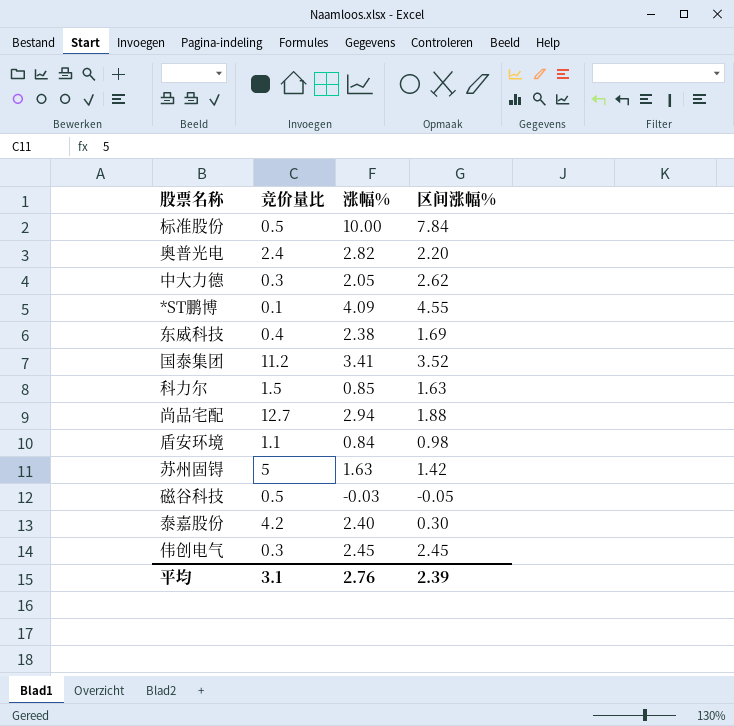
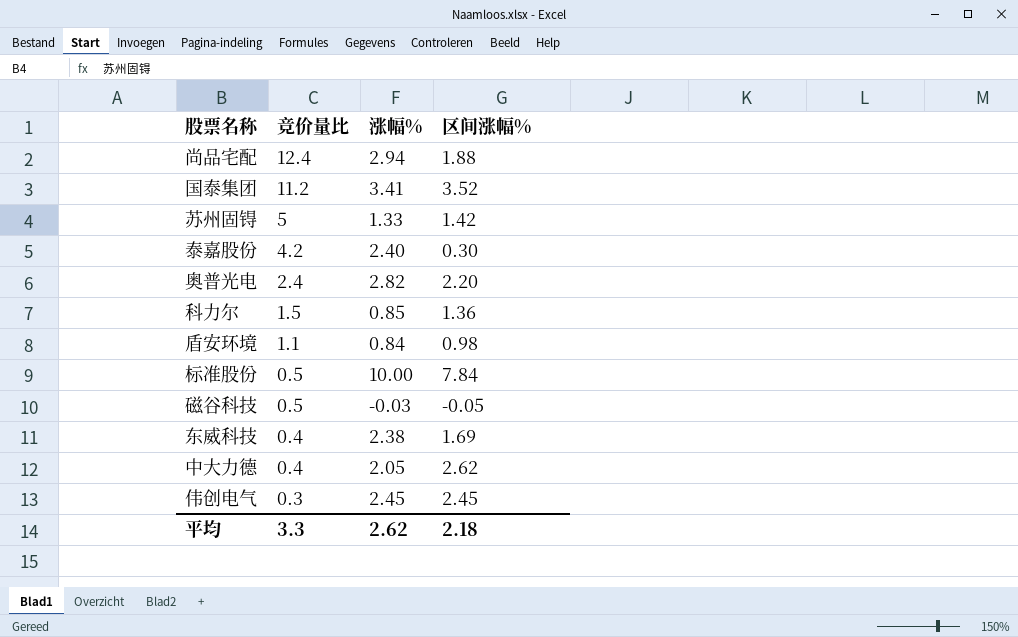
row order: none -> 竞价量比 descending
row *ST鹏博: 0.1 | 4.09 | 4.55 -> none
尚品宅配 | 竞价量比: 12.7 -> 12.4
苏州固锝 | 涨幅%: 1.63 -> 1.33
科力尔 | 区间涨幅%: 1.63 -> 1.36
中大力德 | 竞价量比: 0.3 -> 0.4
平均 | 竞价量比: 3.1 -> 3.3
平均 | 涨幅%: 2.76 -> 2.62
平均 | 区间涨幅%: 2.39 -> 2.18

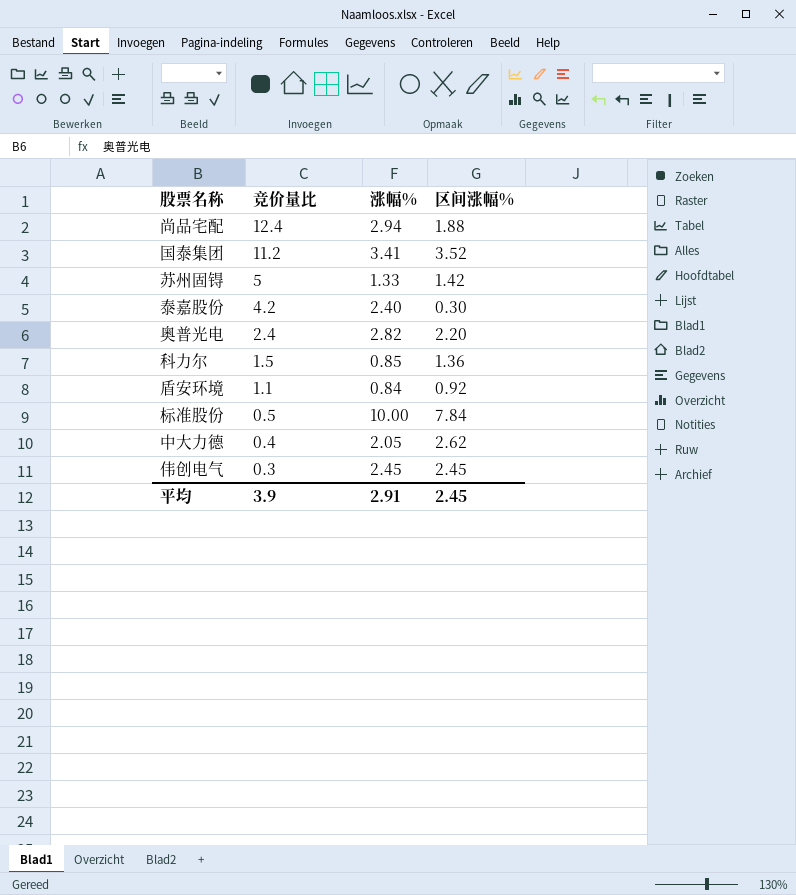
row 磁谷科技: 0.5 | -0.03 | -0.05 -> none
row 东威科技: 0.4 | 2.38 | 1.69 -> none
盾安环境 | 区间涨幅%: 0.98 -> 0.92
平均 | 竞价量比: 3.3 -> 3.9
平均 | 涨幅%: 2.62 -> 2.91
平均 | 区间涨幅%: 2.18 -> 2.45

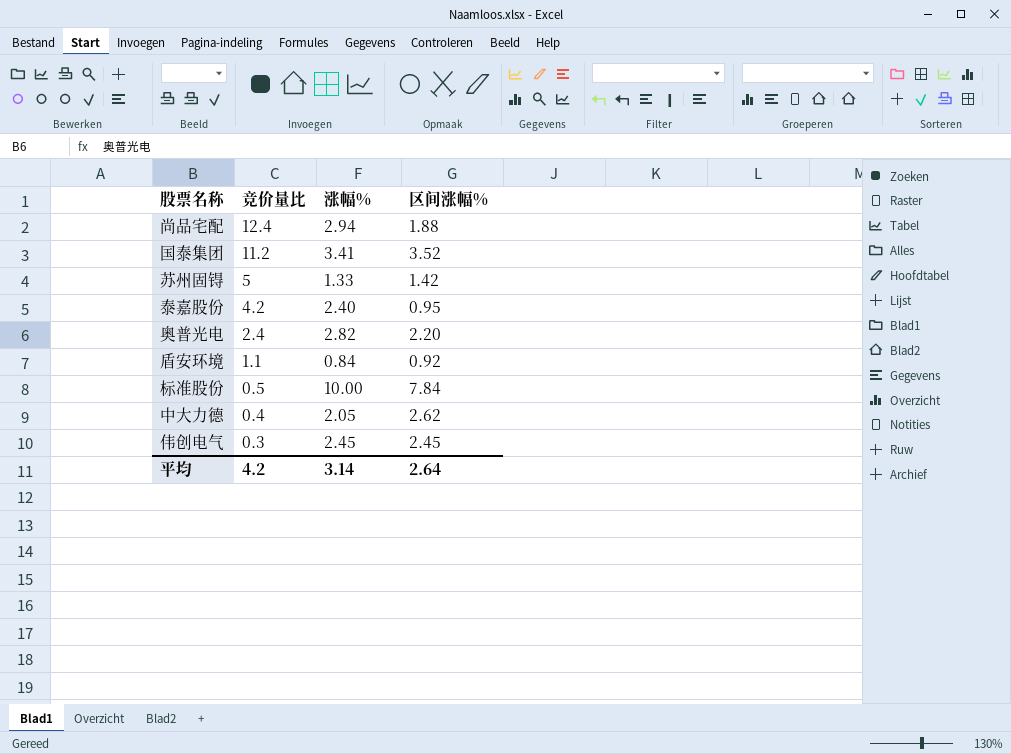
row 科力尔: 1.5 | 0.85 | 1.36 -> none
泰嘉股份 | 区间涨幅%: 0.30 -> 0.95
平均 | 竞价量比: 3.9 -> 4.2
平均 | 涨幅%: 2.91 -> 3.14
平均 | 区间涨幅%: 2.45 -> 2.64

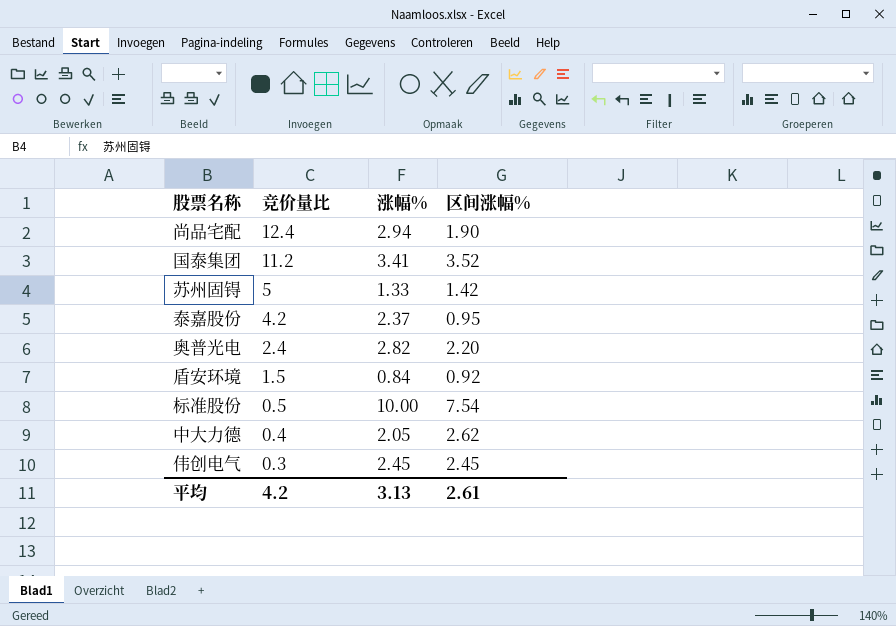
尚品宅配 | 区间涨幅%: 1.88 -> 1.90
泰嘉股份 | 涨幅%: 2.40 -> 2.37
盾安环境 | 竞价量比: 1.1 -> 1.5
标准股份 | 区间涨幅%: 7.84 -> 7.54
平均 | 涨幅%: 3.14 -> 3.13
平均 | 区间涨幅%: 2.64 -> 2.61

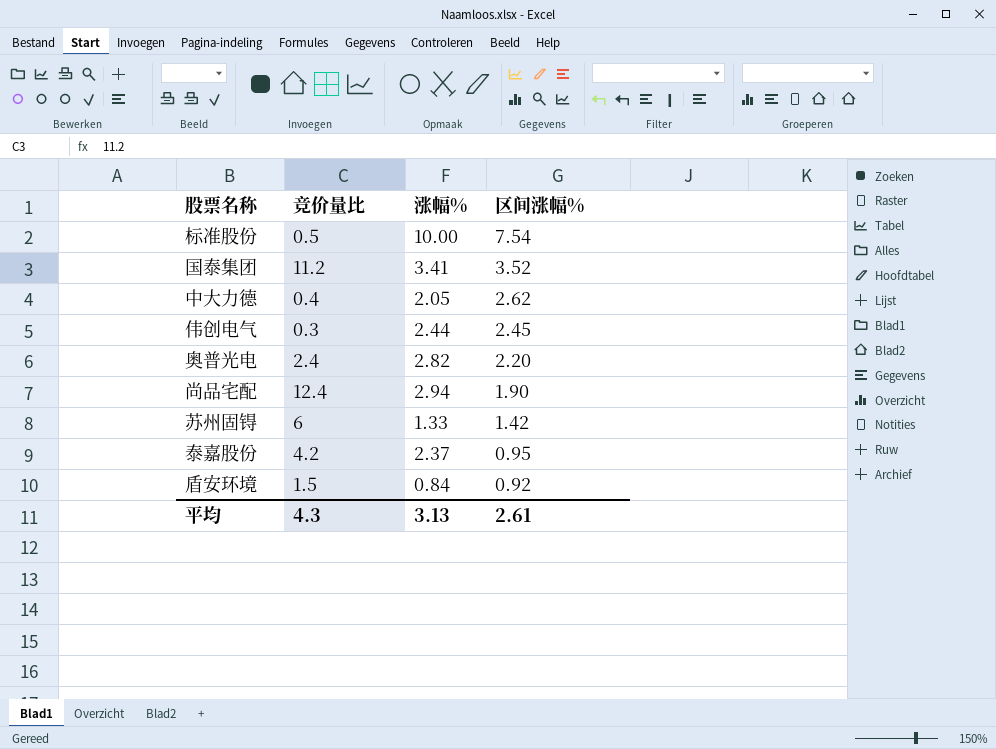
row order: 竞价量比 descending -> 区间涨幅% descending
伟创电气 | 涨幅%: 2.45 -> 2.44
苏州固锝 | 竞价量比: 5 -> 6
平均 | 竞价量比: 4.2 -> 4.3

